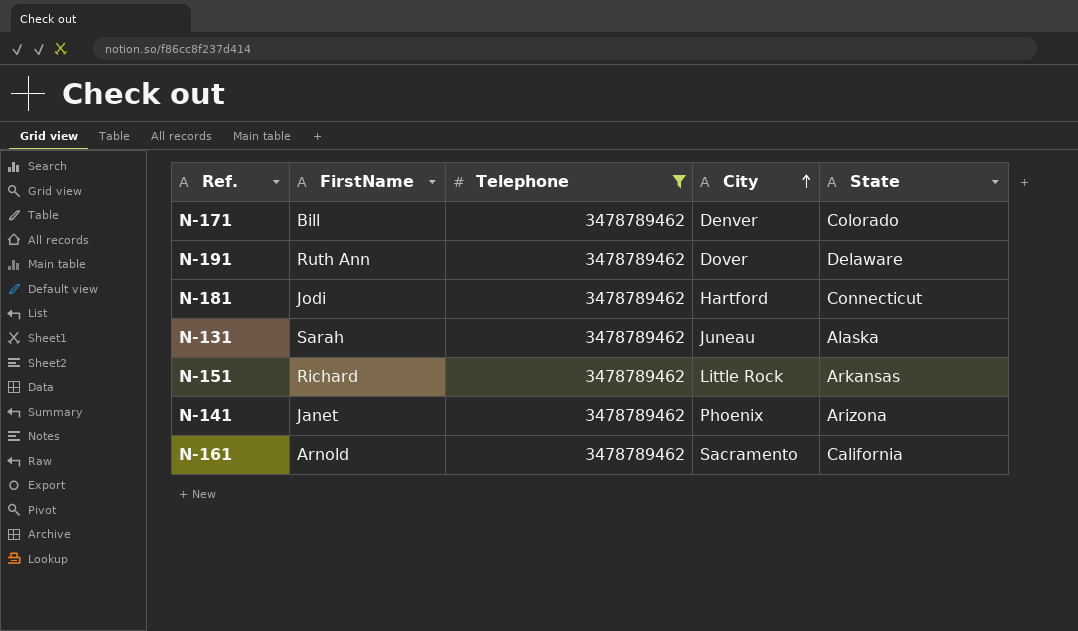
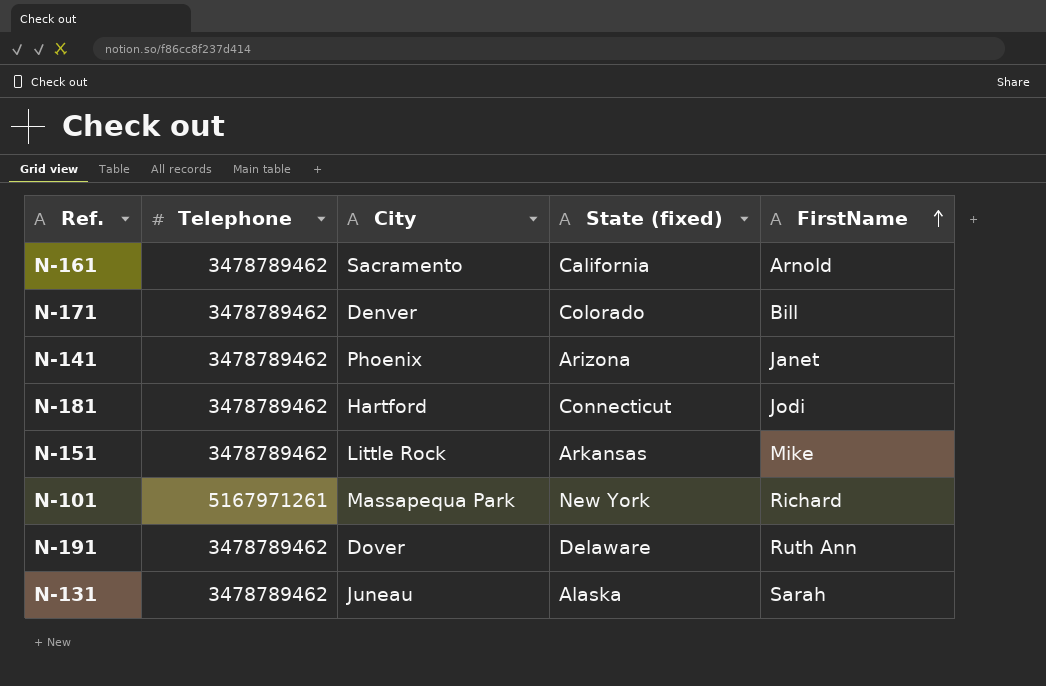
filter: Telephone = 3478789462 -> none
row order: City ascending -> FirstName ascending
column name: State -> State (fixed)
column FirstName | position: 2 -> 5
N-151 | FirstName: Richard -> Mike

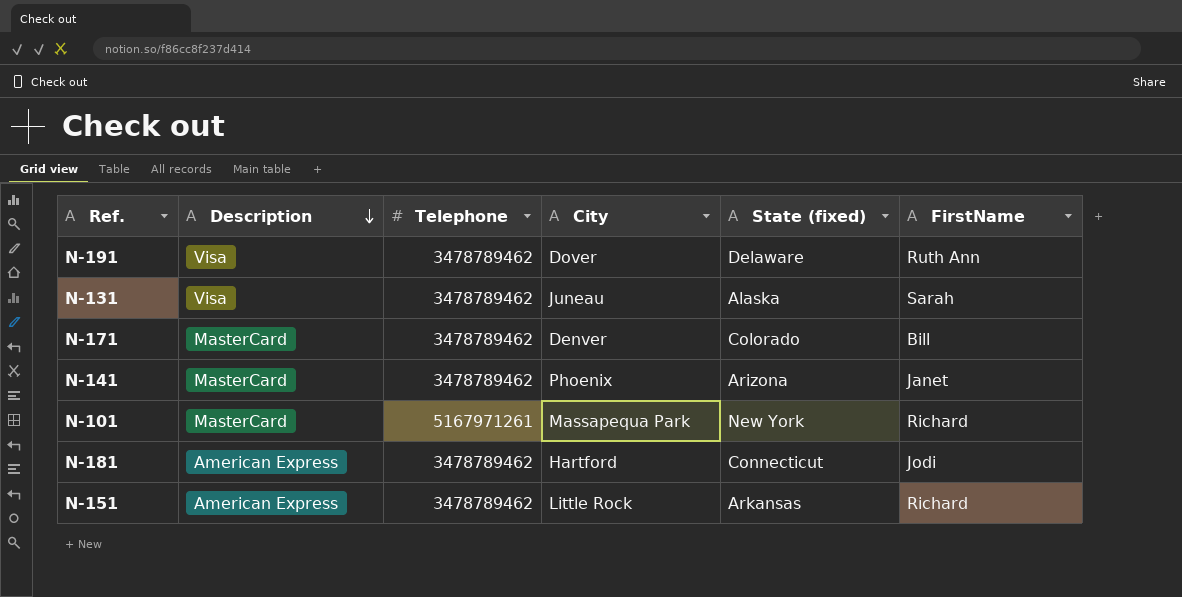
row order: FirstName ascending -> Description descending
column Description | position: none -> 2
row N-161: 3478789462 | Sacramento | California | Arnold -> none
N-151 | FirstName: Mike -> Richard

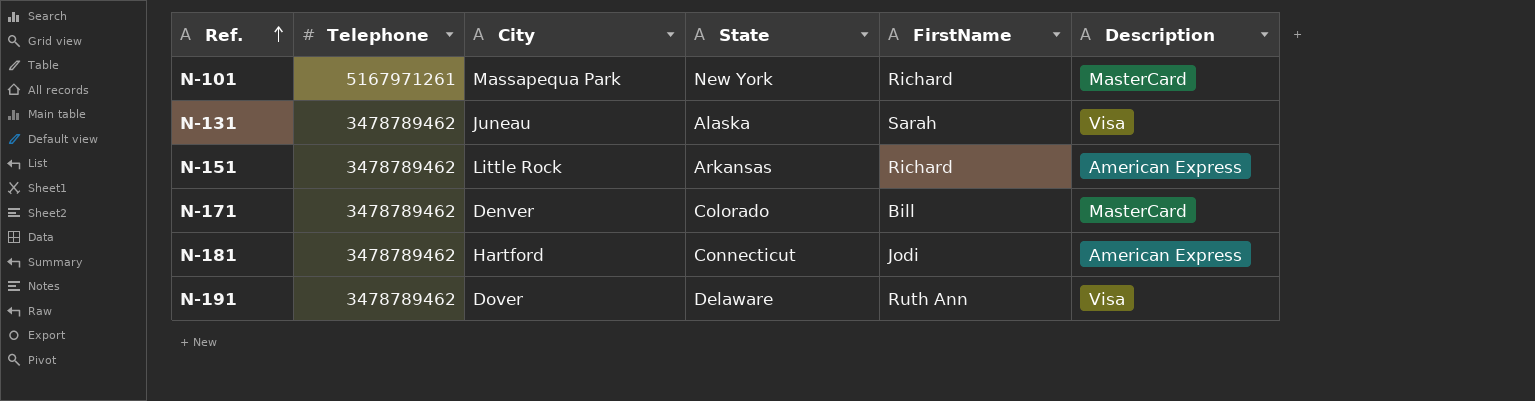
row order: Description descending -> Ref. ascending
column name: State (fixed) -> State
column Description | position: 2 -> 6
row N-141: MasterCard | 3478789462 | Phoenix | Arizona | Janet -> none

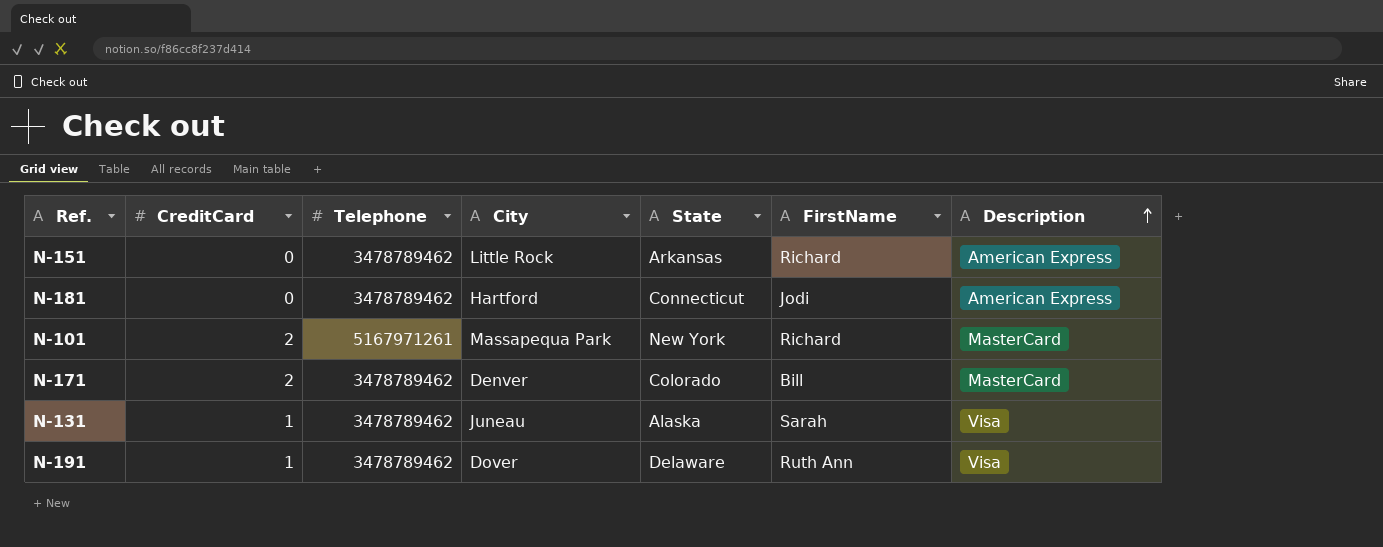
row order: Ref. ascending -> Description ascending
column CreditCard | position: none -> 2

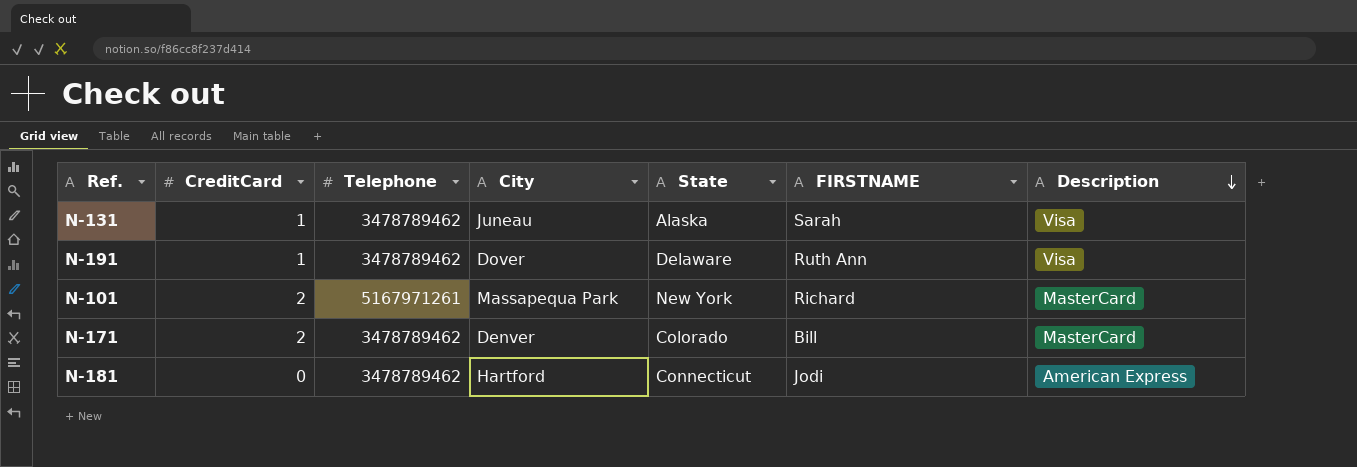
row order: Description ascending -> Description descending
column name: FirstName -> FIRSTNAME
row N-151: 0 | 3478789462 | Little Rock | Arkansas | Richard | American Express -> none

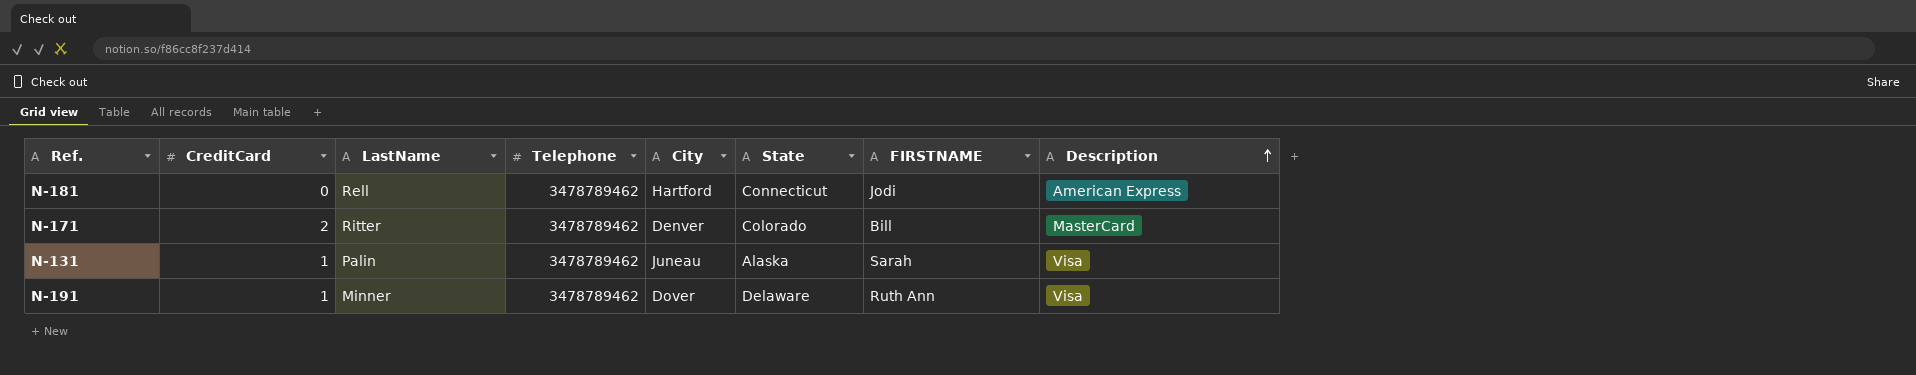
row order: Description descending -> Description ascending
column LastName | position: none -> 3
row N-101: 2 | 5167971261 | Massapequa Park | New York | Richard | MasterCard -> none

